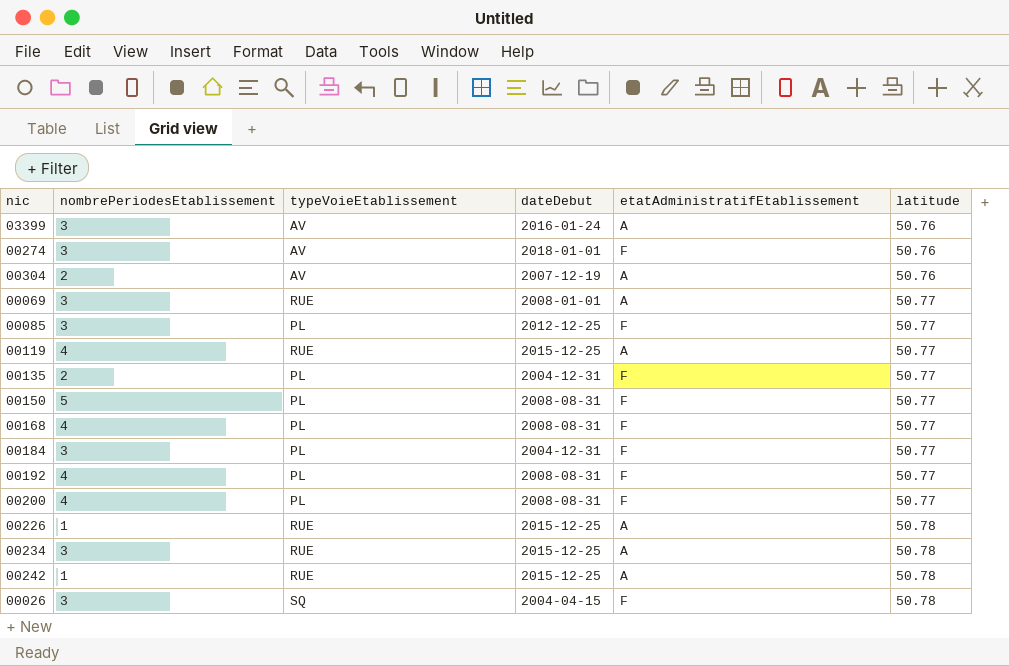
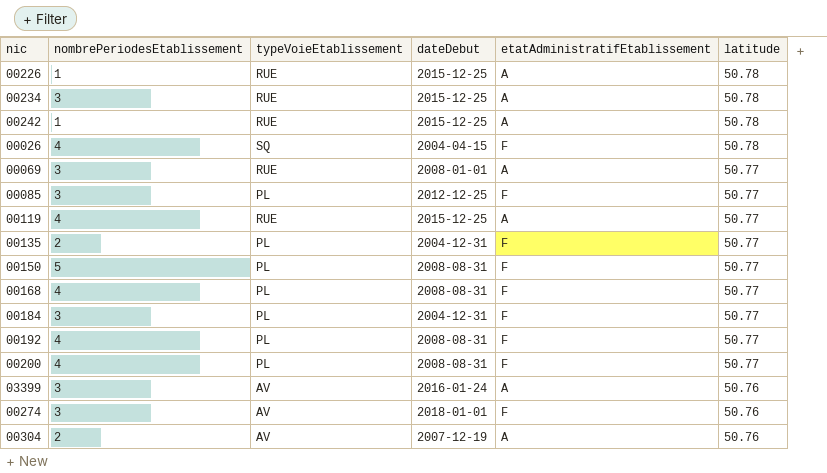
row order: latitude ascending -> latitude descending
00026 | nombrePeriodesEtablissement: 3 -> 4

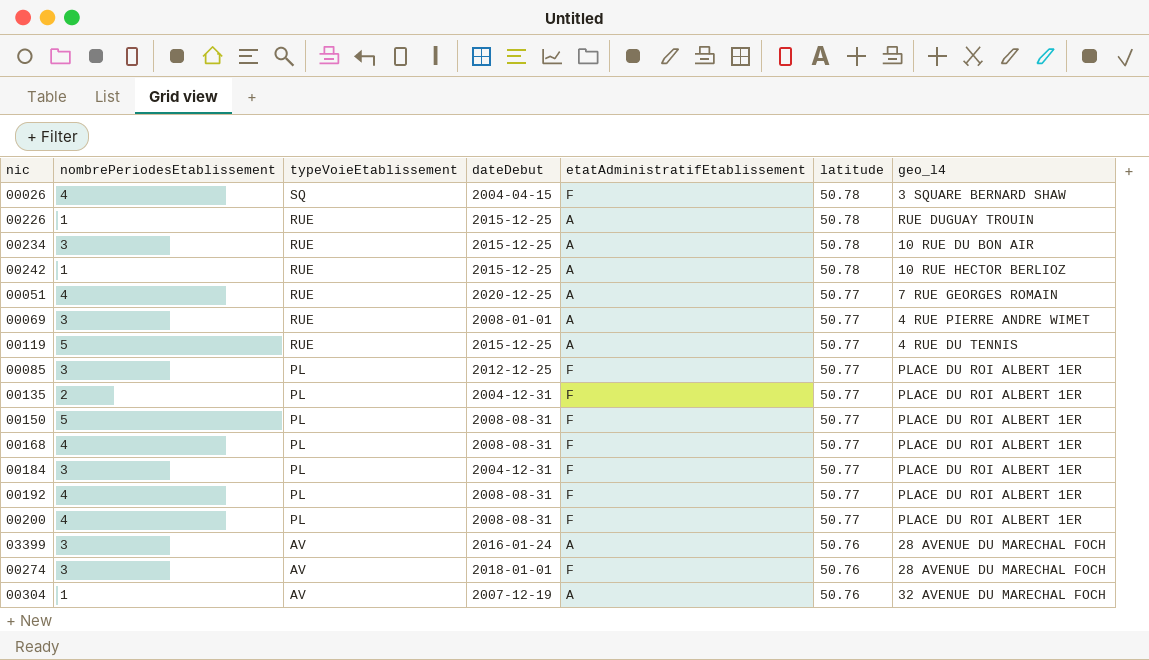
row order: latitude descending -> typeVoieEtablissement descending
column geo_l4 | position: none -> 7
row 00051: none -> 4 | RUE | 2020-12-25 | A | 50.77 | 7 RUE GEORGES ROMAIN
00119 | nombrePeriodesEtablissement: 4 -> 5
00304 | nombrePeriodesEtablissement: 2 -> 1

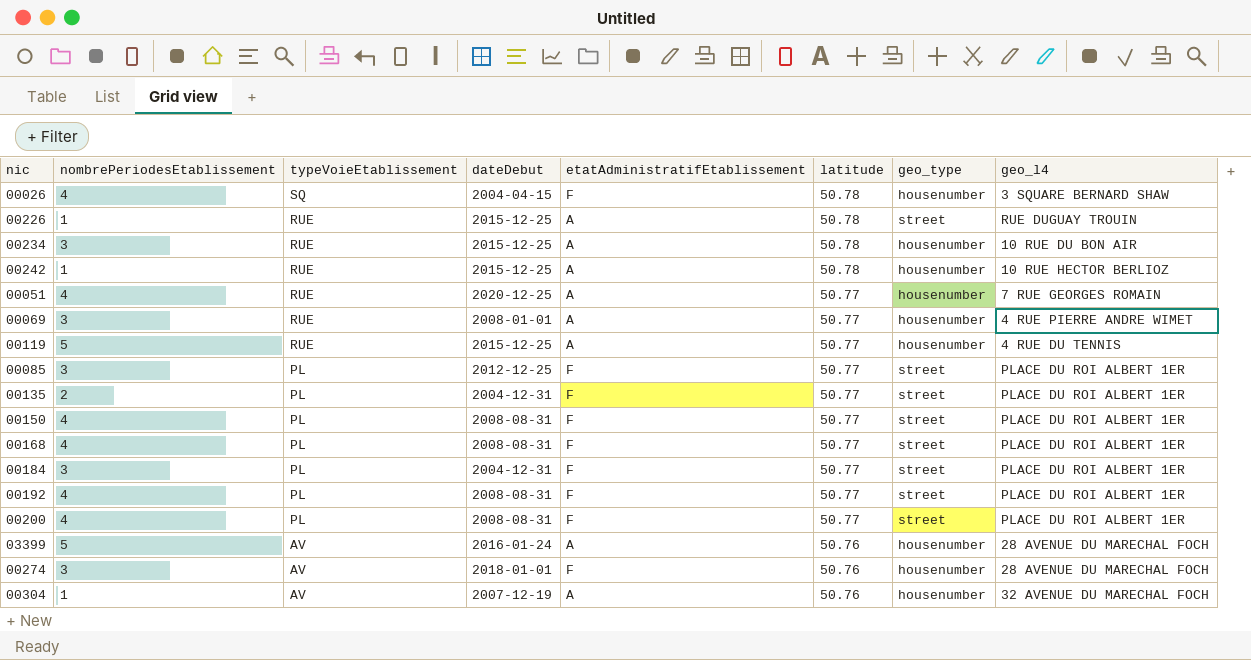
column geo_type | position: none -> 7
00150 | nombrePeriodesEtablissement: 5 -> 4
03399 | nombrePeriodesEtablissement: 3 -> 5

